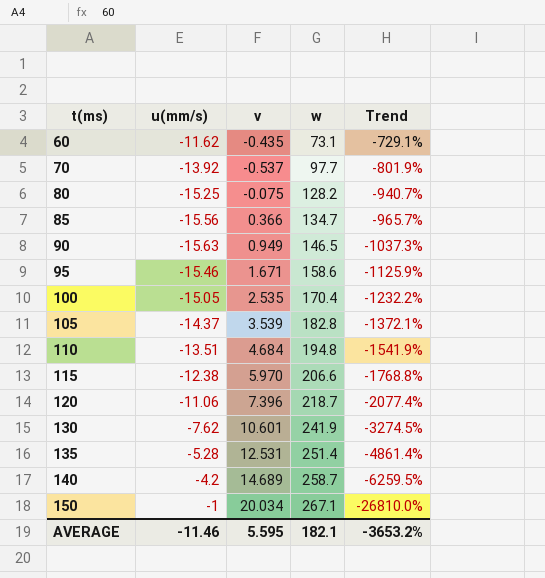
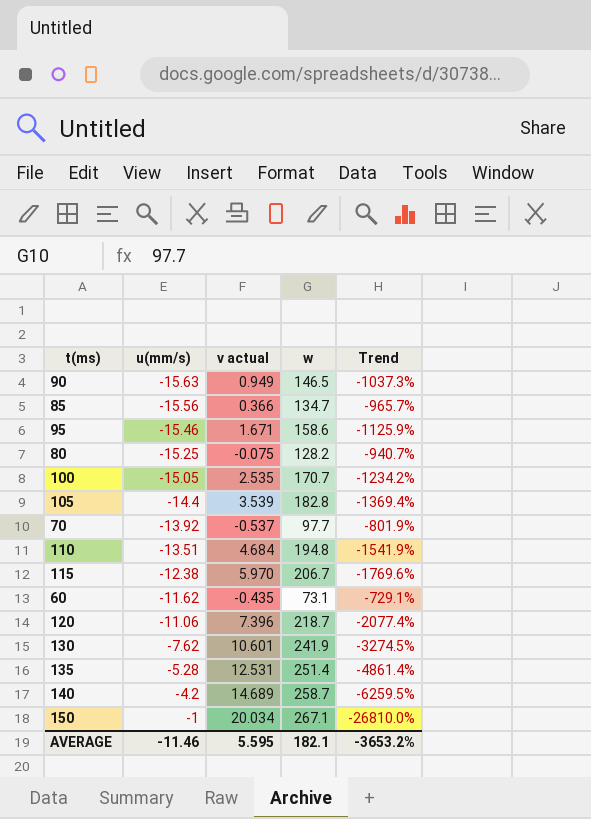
row order: t(ms) ascending -> u(mm/s) ascending
column name: v -> v actual
100 | w: 170.4 -> 170.7
100 | Trend: -1232.2% -> -1234.2%
105 | u(mm/s): -14.37 -> -14.4
105 | Trend: -1372.1% -> -1369.4%
115 | w: 206.6 -> 206.7
115 | Trend: -1768.8% -> -1769.6%

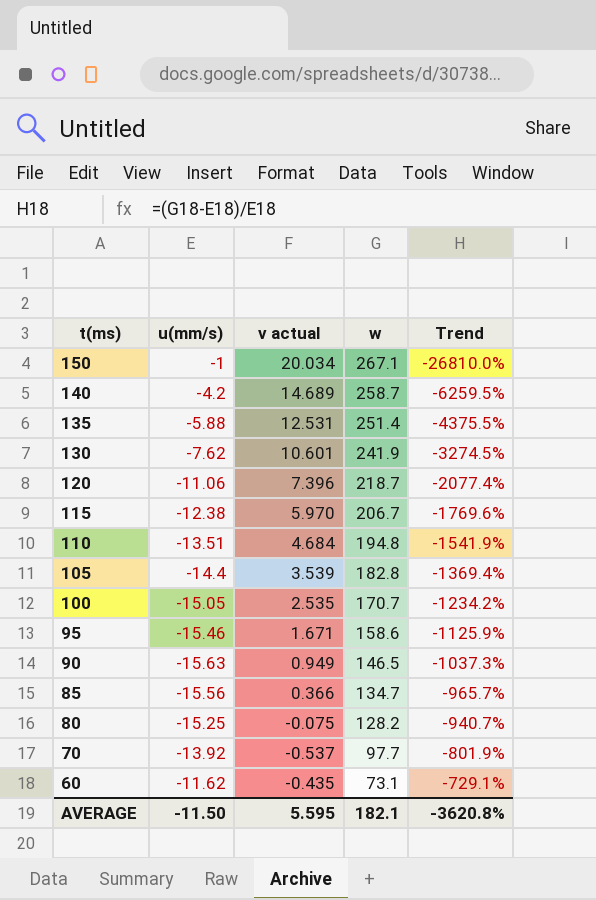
row order: u(mm/s) ascending -> t(ms) descending
135 | u(mm/s): -5.28 -> -5.88
135 | Trend: -4861.4% -> -4375.5%
AVERAGE | u(mm/s): -11.46 -> -11.50
AVERAGE | Trend: -3653.2% -> -3620.8%

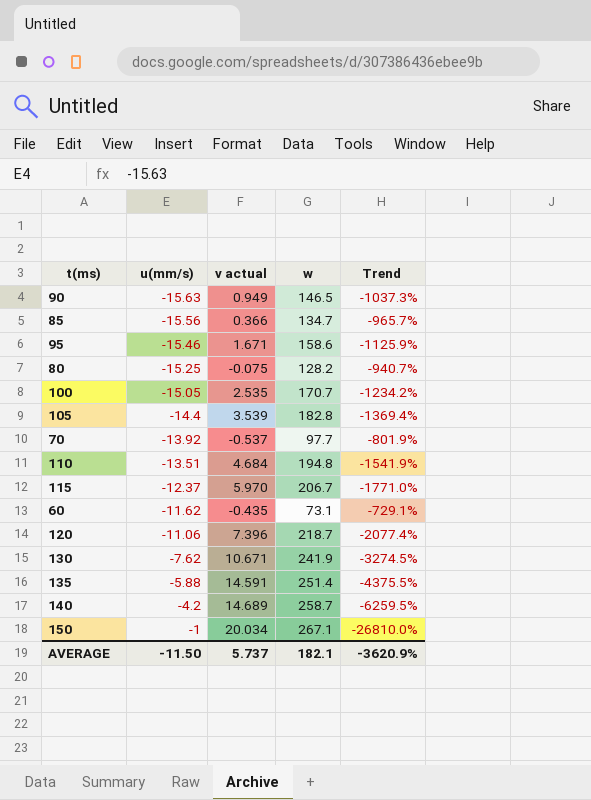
row order: t(ms) descending -> u(mm/s) ascending
115 | u(mm/s): -12.38 -> -12.37
115 | Trend: -1769.6% -> -1771.0%
130 | v actual: 10.601 -> 10.671
135 | v actual: 12.531 -> 14.591
AVERAGE | v actual: 5.595 -> 5.737
AVERAGE | Trend: -3620.8% -> -3620.9%

